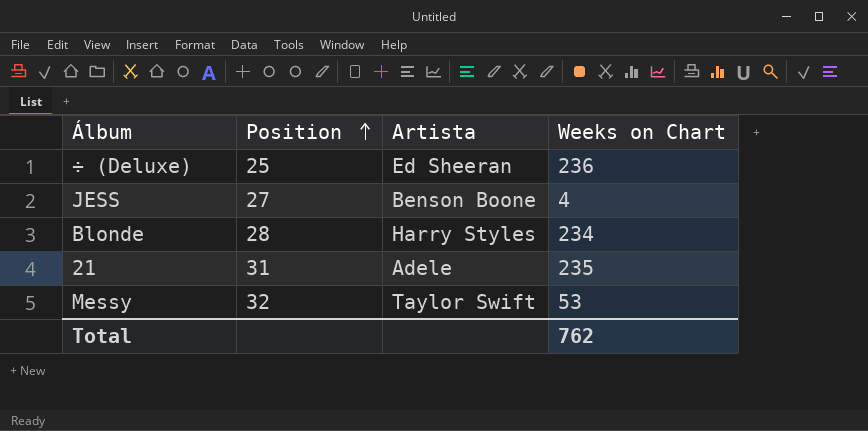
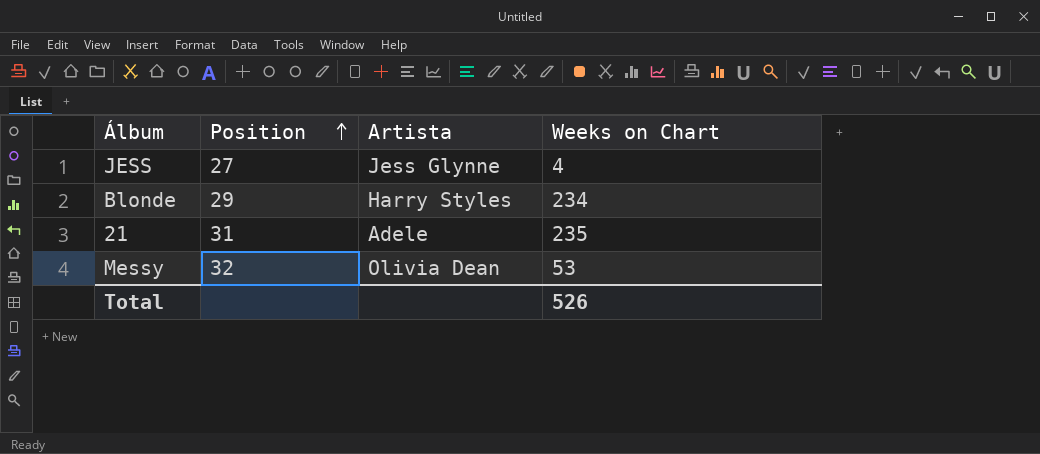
row ÷ (Deluxe): 25 | Ed Sheeran | 236 -> none
JESS | Artista: Benson Boone -> Jess Glynne
Blonde | Position: 28 -> 29
Messy | Artista: Taylor Swift -> Olivia Dean
Total | Weeks on Chart: 762 -> 526

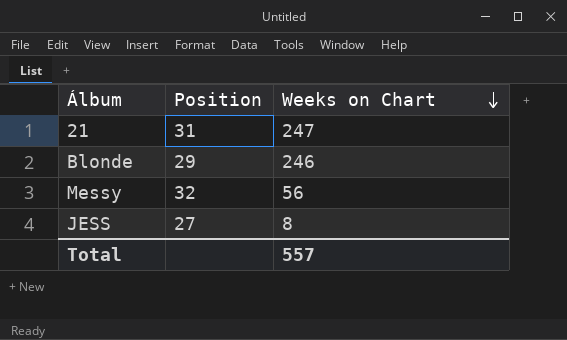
row order: Position ascending -> Weeks on Chart descending
column Artista | position: 3 -> none
21 | Weeks on Chart: 235 -> 247
Blonde | Weeks on Chart: 234 -> 246
Messy | Weeks on Chart: 53 -> 56
JESS | Weeks on Chart: 4 -> 8
Total | Weeks on Chart: 526 -> 557

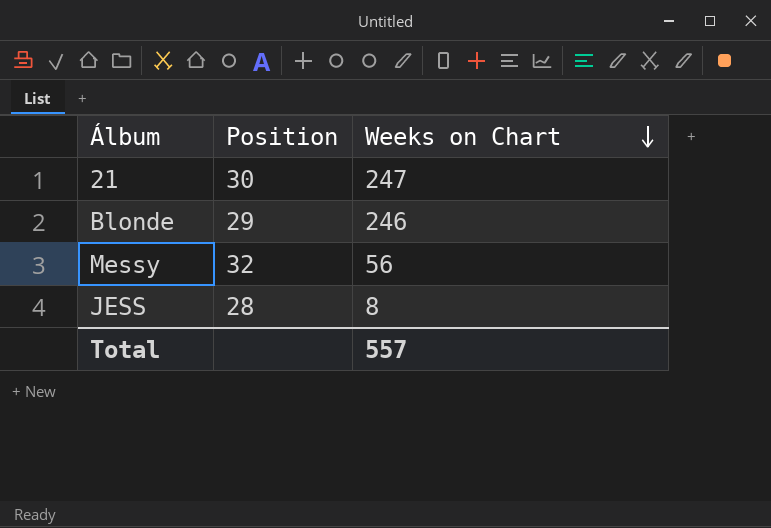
21 | Position: 31 -> 30
JESS | Position: 27 -> 28

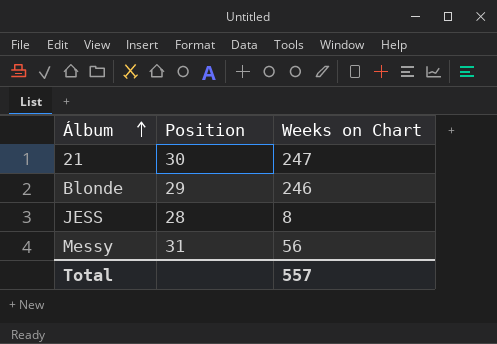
row order: Weeks on Chart descending -> Álbum ascending
Messy | Position: 32 -> 31

